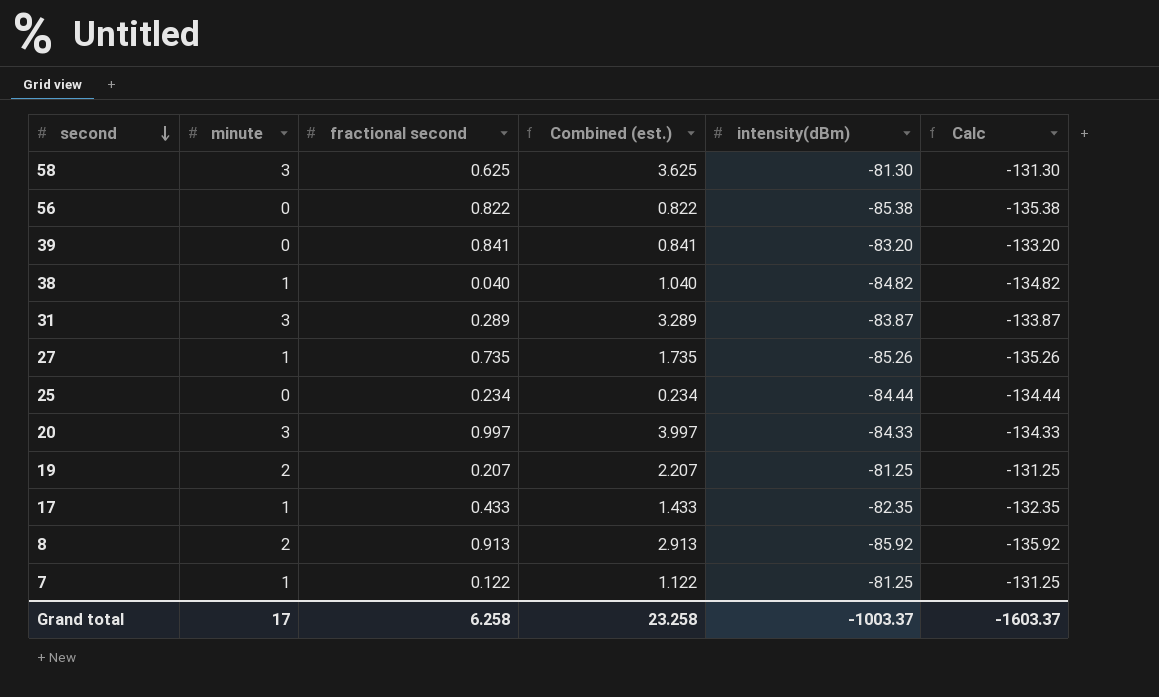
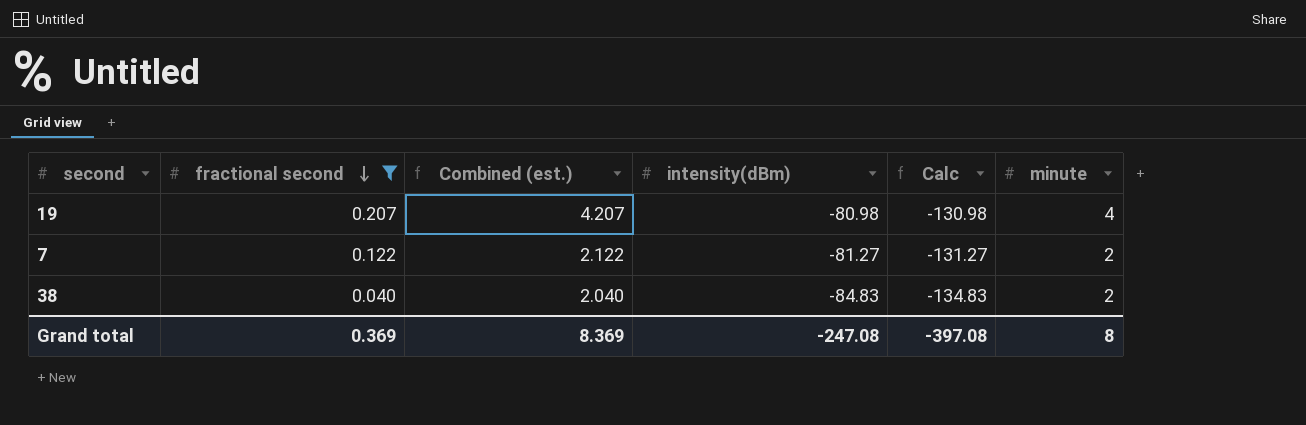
filter: none -> fractional second <= 0.207
row order: second descending -> fractional second descending
column minute | position: 2 -> 6
19 | Combined (est.): 2.207 -> 4.207
19 | intensity(dBm): -81.25 -> -80.98
19 | Calc: -131.25 -> -130.98
19 | minute: 2 -> 4
7 | Combined (est.): 1.122 -> 2.122
7 | intensity(dBm): -81.25 -> -81.27
7 | Calc: -131.25 -> -131.27
7 | minute: 1 -> 2
38 | Combined (est.): 1.040 -> 2.040
38 | intensity(dBm): -84.82 -> -84.83
38 | Calc: -134.82 -> -134.83
38 | minute: 1 -> 2
Grand total | fractional second: 6.258 -> 0.369
Grand total | Combined (est.): 23.258 -> 8.369
Grand total | intensity(dBm): -1003.37 -> -247.08
Grand total | Calc: -1603.37 -> -397.08
Grand total | minute: 17 -> 8

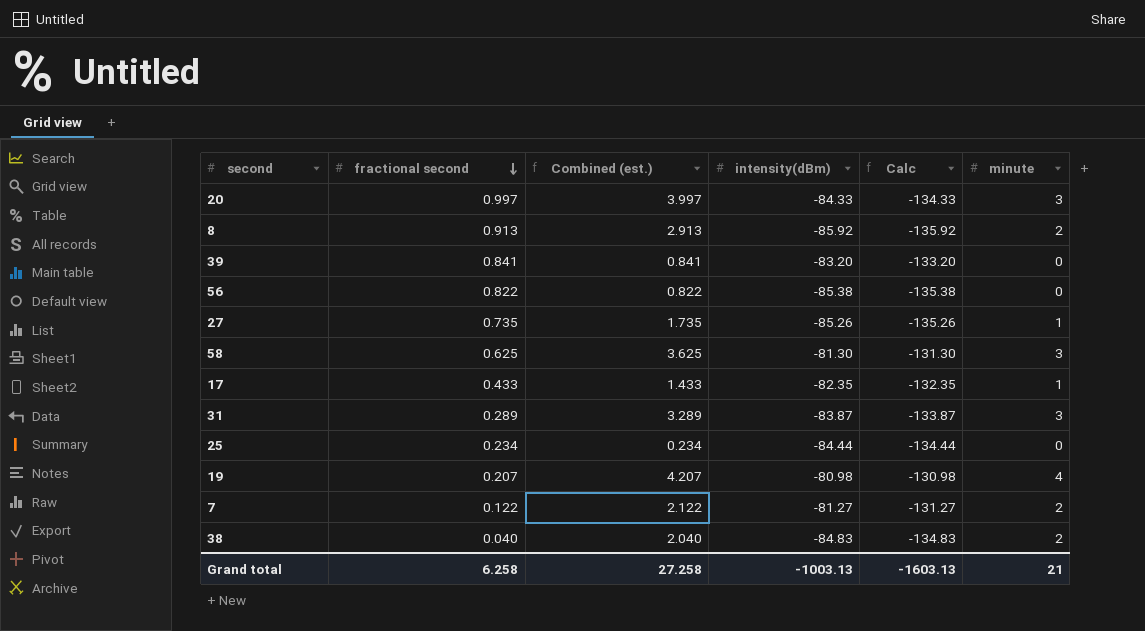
filter: fractional second <= 0.207 -> none
Grand total | fractional second: 0.369 -> 6.258
Grand total | Combined (est.): 8.369 -> 27.258
Grand total | intensity(dBm): -247.08 -> -1003.13
Grand total | Calc: -397.08 -> -1603.13
Grand total | minute: 8 -> 21

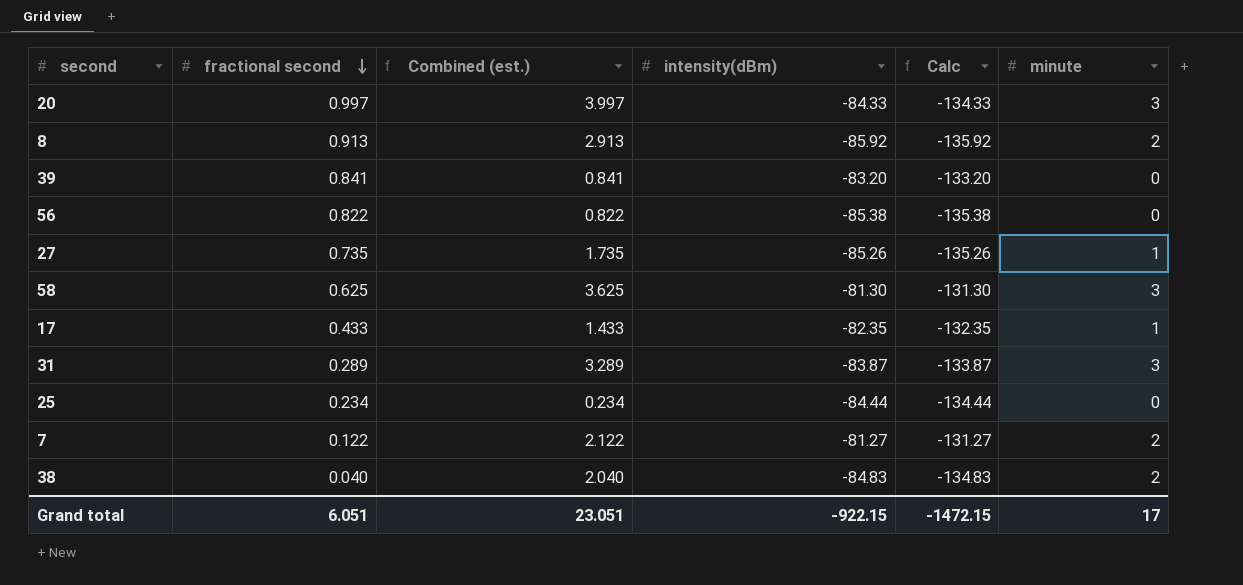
row 19: 0.207 | 4.207 | -80.98 | -130.98 | 4 -> none
Grand total | fractional second: 6.258 -> 6.051
Grand total | Combined (est.): 27.258 -> 23.051
Grand total | intensity(dBm): -1003.13 -> -922.15
Grand total | Calc: -1603.13 -> -1472.15
Grand total | minute: 21 -> 17

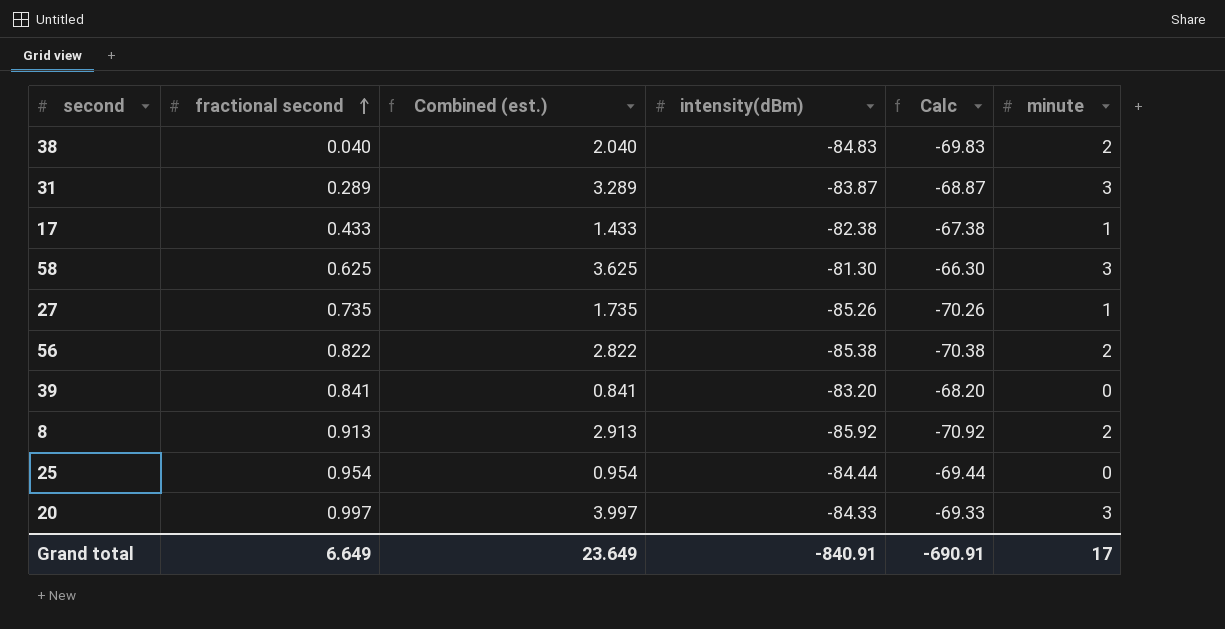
row order: fractional second descending -> fractional second ascending
column Calc | formula: [intensity(dBm)] - 50 -> [intensity(dBm)] + 15
row 7: 0.122 | 2.122 | -81.27 | -131.27 | 2 -> none
17 | intensity(dBm): -82.35 -> -82.38
56 | Combined (est.): 0.822 -> 2.822
56 | minute: 0 -> 2
25 | fractional second: 0.234 -> 0.954
25 | Combined (est.): 0.234 -> 0.954
Grand total | fractional second: 6.051 -> 6.649
Grand total | Combined (est.): 23.051 -> 23.649
Grand total | intensity(dBm): -922.15 -> -840.91
Grand total | Calc: -1472.15 -> -690.91

